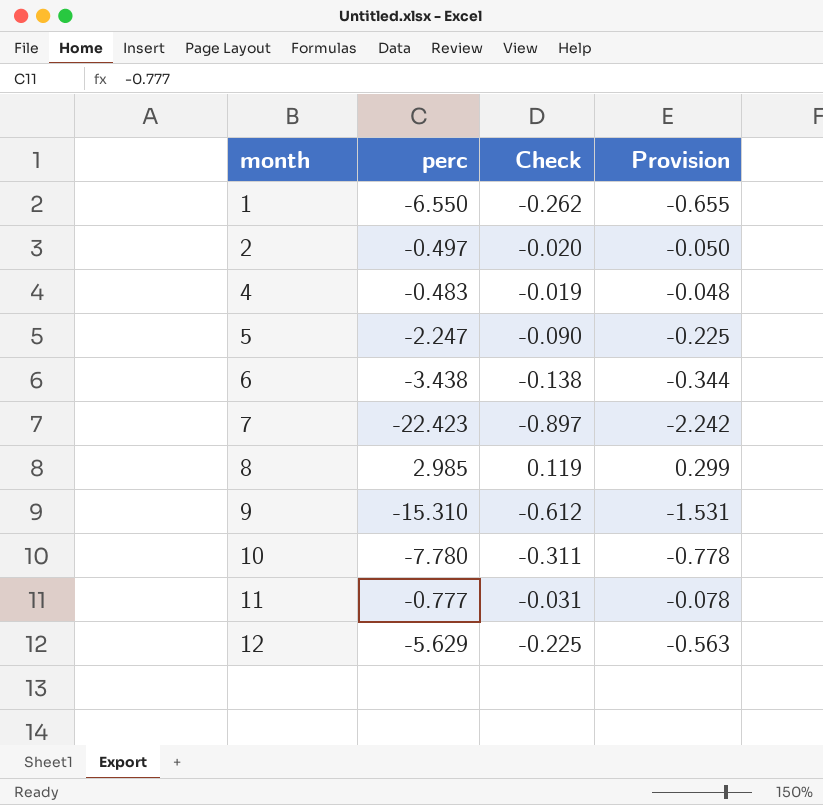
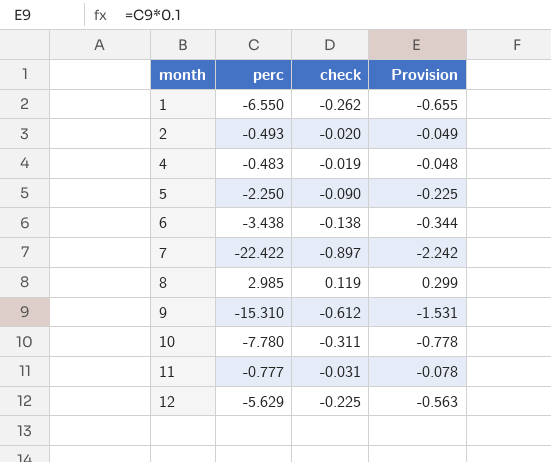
column name: Check -> check
2 | perc: -0.497 -> -0.493
2 | Provision: -0.050 -> -0.049
5 | perc: -2.247 -> -2.250
7 | perc: -22.423 -> -22.422

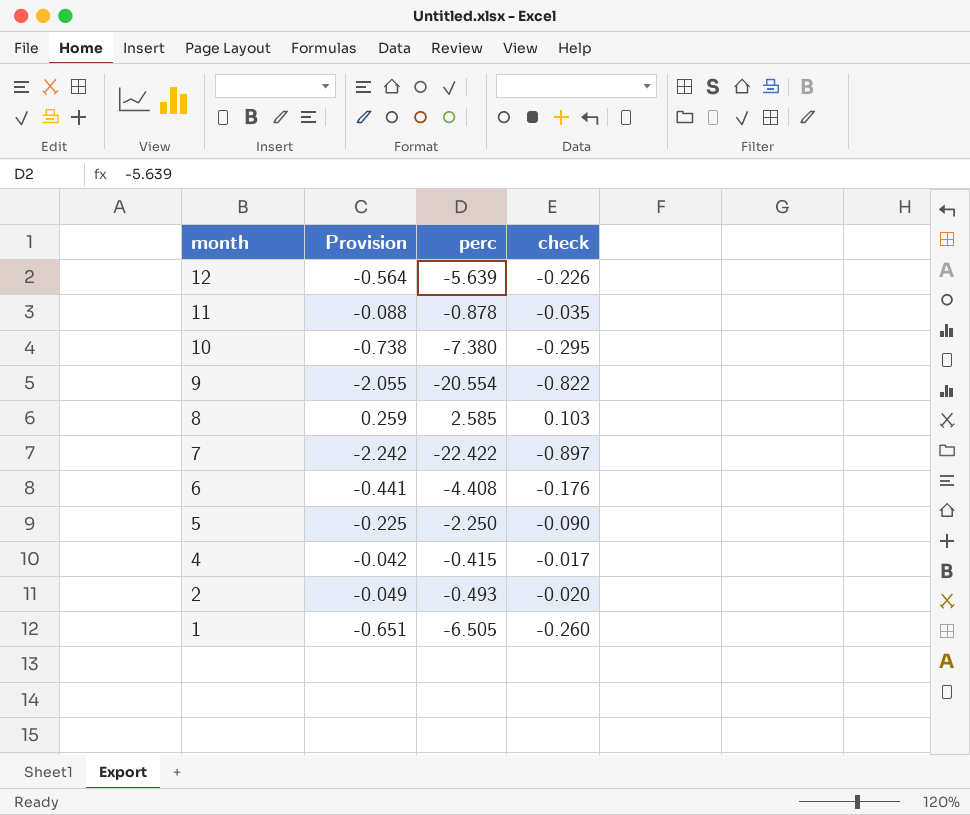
row order: month ascending -> month descending
column Provision | position: 4 -> 2
12 | Provision: -0.563 -> -0.564
12 | perc: -5.629 -> -5.639
12 | check: -0.225 -> -0.226
11 | Provision: -0.078 -> -0.088
11 | perc: -0.777 -> -0.878
11 | check: -0.031 -> -0.035
10 | Provision: -0.778 -> -0.738
10 | perc: -7.780 -> -7.380
10 | check: -0.311 -> -0.295
9 | Provision: -1.531 -> -2.055
9 | perc: -15.310 -> -20.554
9 | check: -0.612 -> -0.822
8 | Provision: 0.299 -> 0.259
8 | perc: 2.985 -> 2.585
8 | check: 0.119 -> 0.103
6 | Provision: -0.344 -> -0.441
6 | perc: -3.438 -> -4.408
6 | check: -0.138 -> -0.176
4 | Provision: -0.048 -> -0.042
4 | perc: -0.483 -> -0.415
4 | check: -0.019 -> -0.017
1 | Provision: -0.655 -> -0.651
1 | perc: -6.550 -> -6.505
1 | check: -0.262 -> -0.260

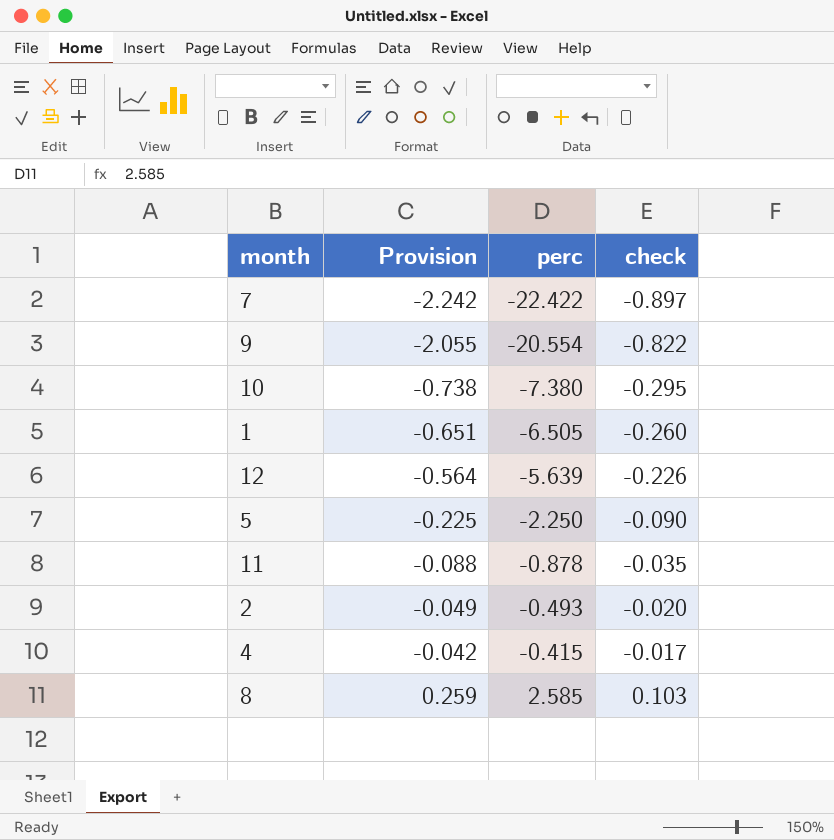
row order: month descending -> Provision ascending
row 6: -0.441 | -4.408 | -0.176 -> none

